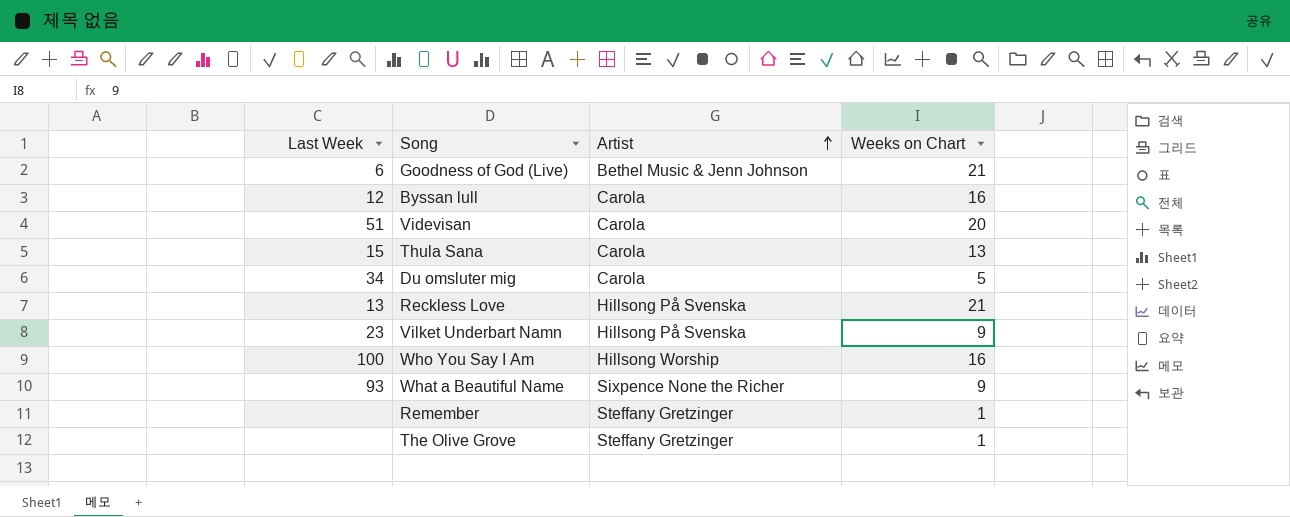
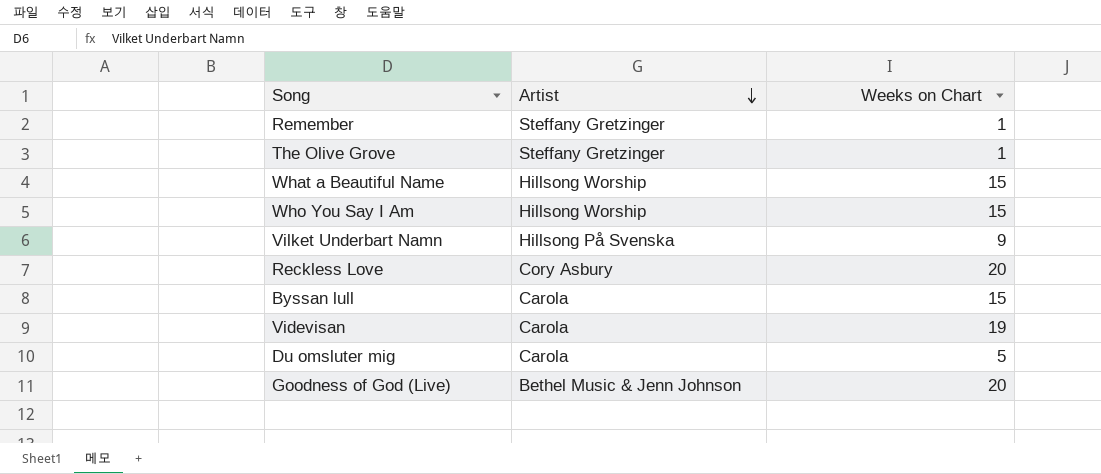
row order: Artist ascending -> Artist descending
column Last Week | position: 1 -> none
row Thula Sana: 15 | Carola | 13 -> none
What a Beautiful Name | Artist: Sixpence None the Richer -> Hillsong Worship
What a Beautiful Name | Weeks on Chart: 9 -> 15
Who You Say I Am | Weeks on Chart: 16 -> 15
Reckless Love | Artist: Hillsong På Svenska -> Cory Asbury
Reckless Love | Weeks on Chart: 21 -> 20
Byssan lull | Weeks on Chart: 16 -> 15
Videvisan | Weeks on Chart: 20 -> 19
Goodness of God (Live) | Weeks on Chart: 21 -> 20

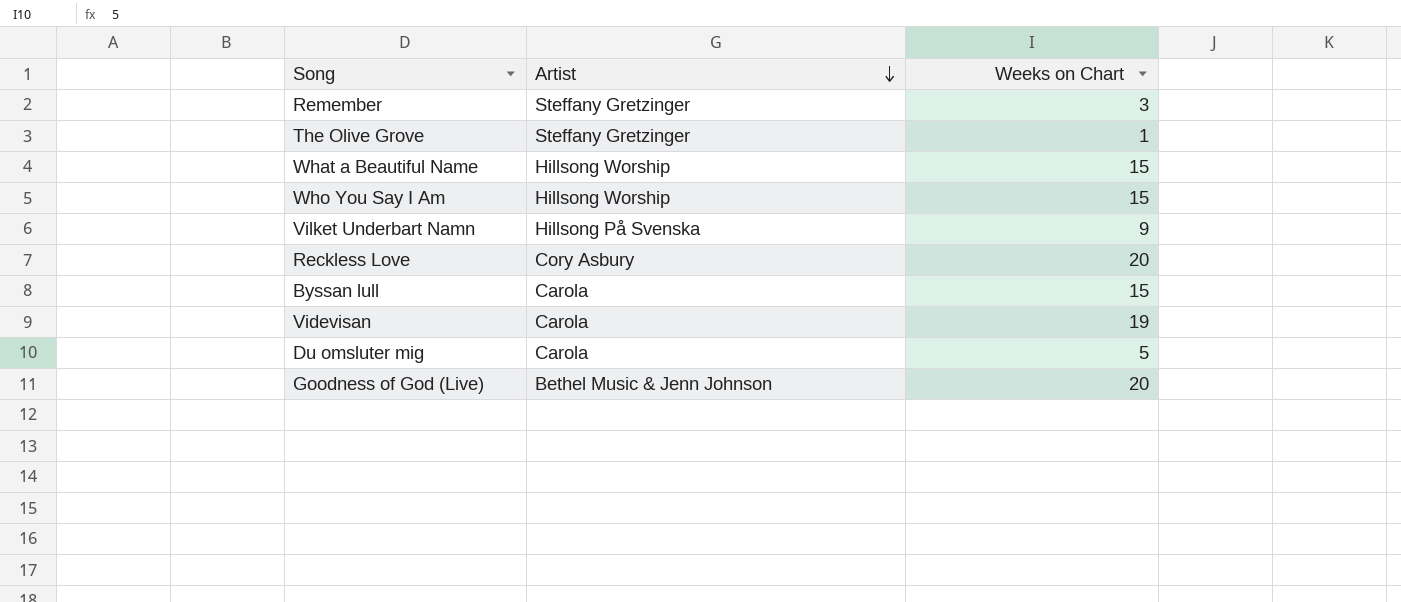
Remember | Weeks on Chart: 1 -> 3

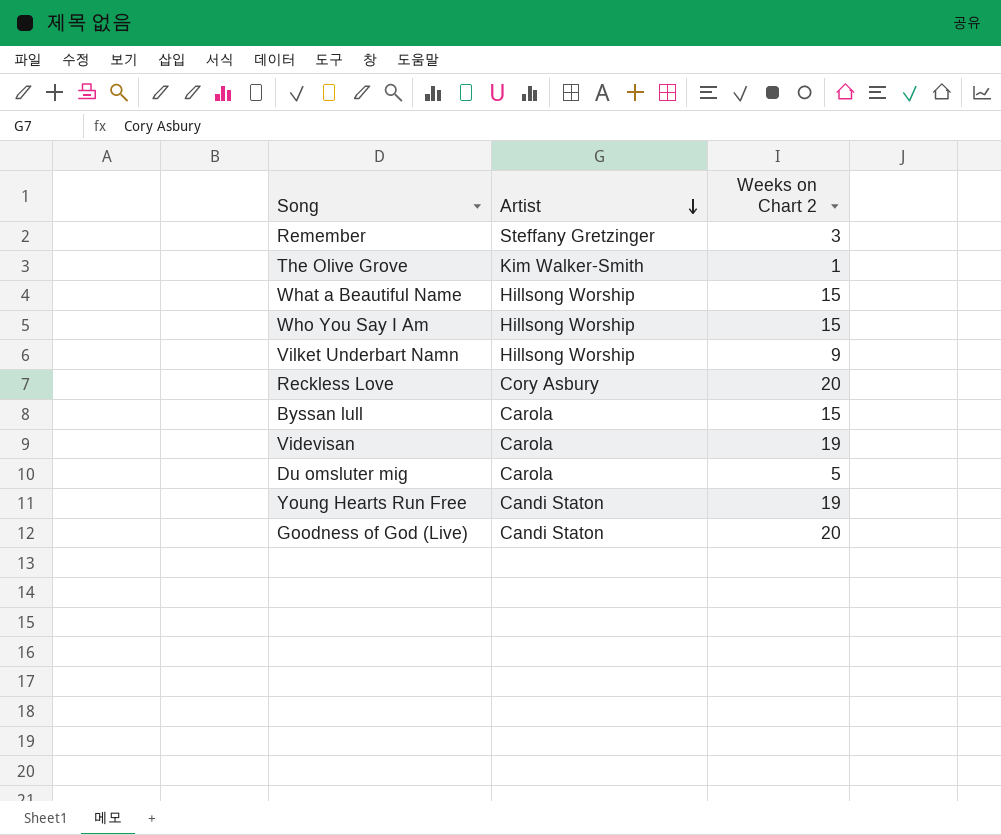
column name: Weeks on Chart -> Weeks on Chart 2
The Olive Grove | Artist: Steffany Gretzinger -> Kim Walker-Smith
Vilket Underbart Namn | Artist: Hillsong På Svenska -> Hillsong Worship
row Young Hearts Run Free: none -> Candi Staton | 19
Goodness of God (Live) | Artist: Bethel Music & Jenn Johnson -> Candi Staton

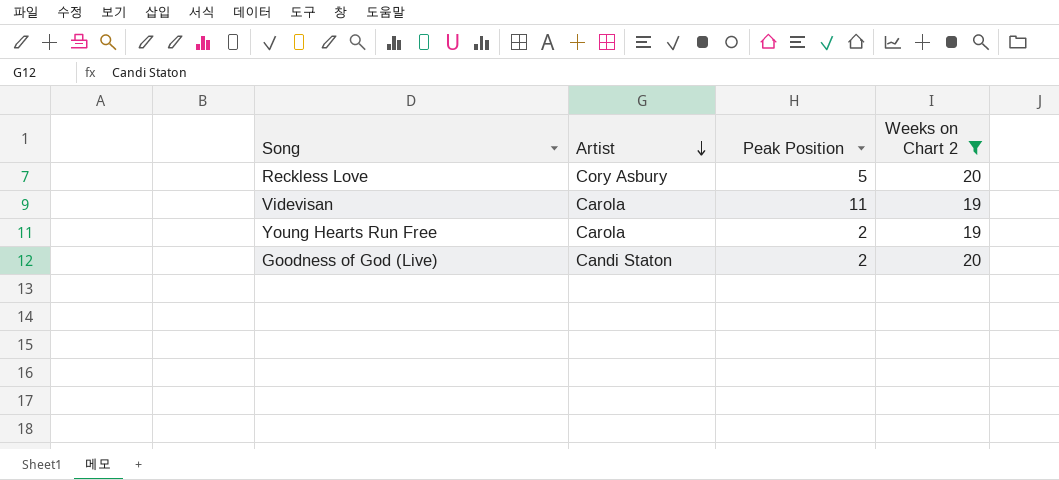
filter: none -> Weeks on Chart 2 >= 19
column Peak Position | position: none -> 3
Young Hearts Run Free | Artist: Candi Staton -> Carola

